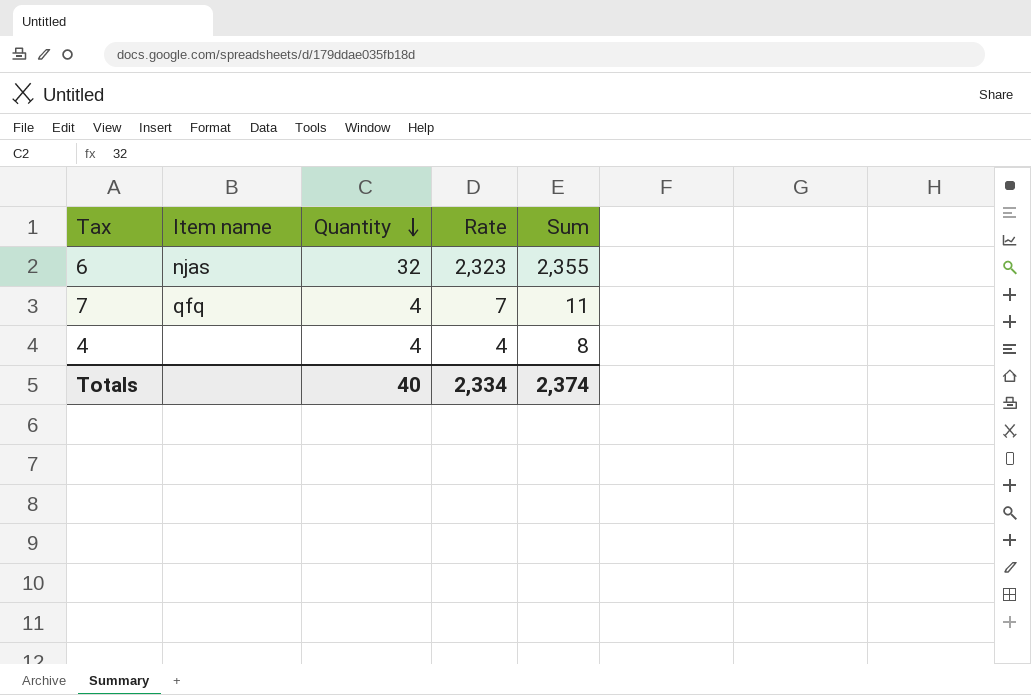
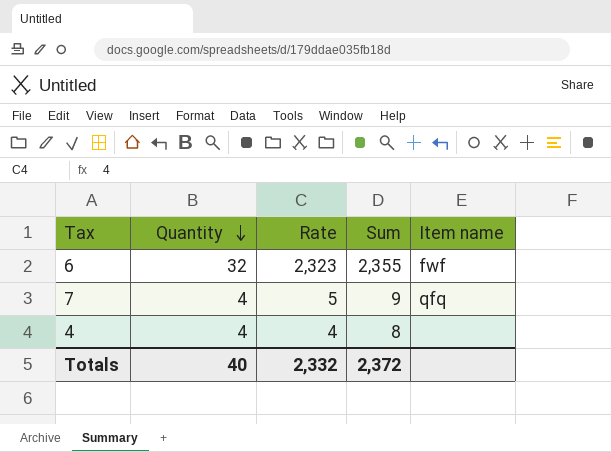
column Item name | position: 2 -> 5
6 | Item name: njas -> fwf
7 | Rate: 7 -> 5
7 | Sum: 11 -> 9
Totals | Rate: 2,334 -> 2,332
Totals | Sum: 2,374 -> 2,372

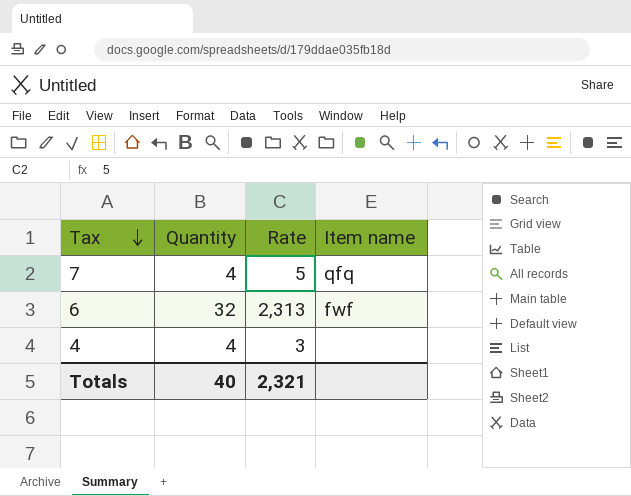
row order: Quantity descending -> Tax descending
column Sum | formula: [Quantity] + [Rate] -> none
6 | Rate: 2,323 -> 2,313
4 | Rate: 4 -> 3
Totals | Rate: 2,332 -> 2,321

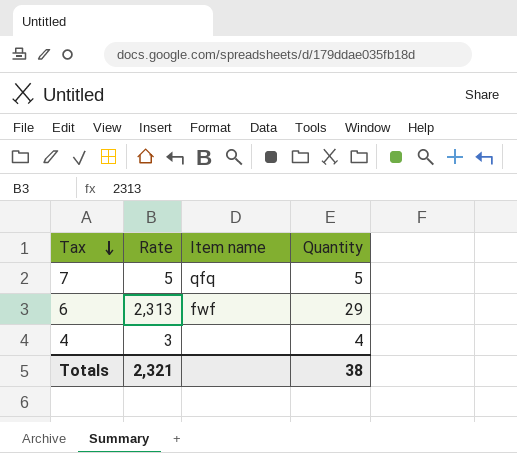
column Quantity | position: 2 -> 4
7 | Quantity: 4 -> 5
6 | Quantity: 32 -> 29
Totals | Quantity: 40 -> 38

